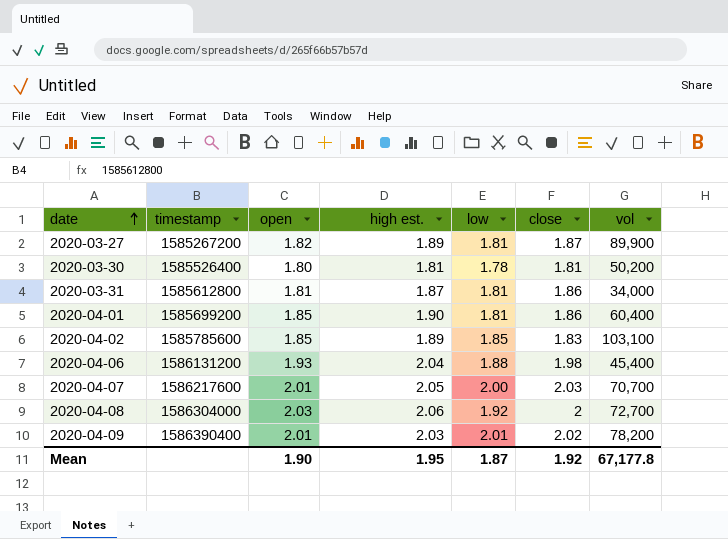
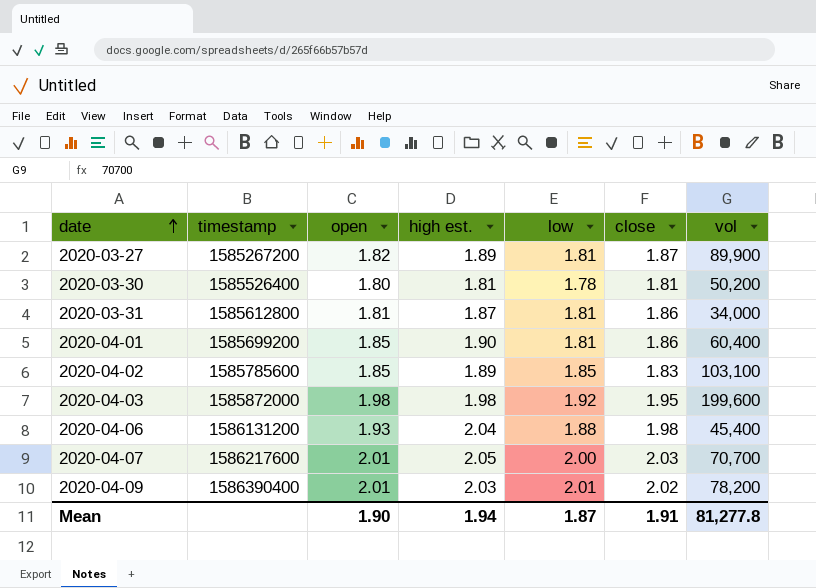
row 2020-04-08: 1586304000 | 2.03 | 2.06 | 1.92 | 2 | 72,700 -> none
row 2020-04-03: none -> 1585872000 | 1.98 | 1.98 | 1.92 | 1.95 | 199,600
Mean | high est.: 1.95 -> 1.94
Mean | close: 1.92 -> 1.91
Mean | vol: 67,177.8 -> 81,277.8

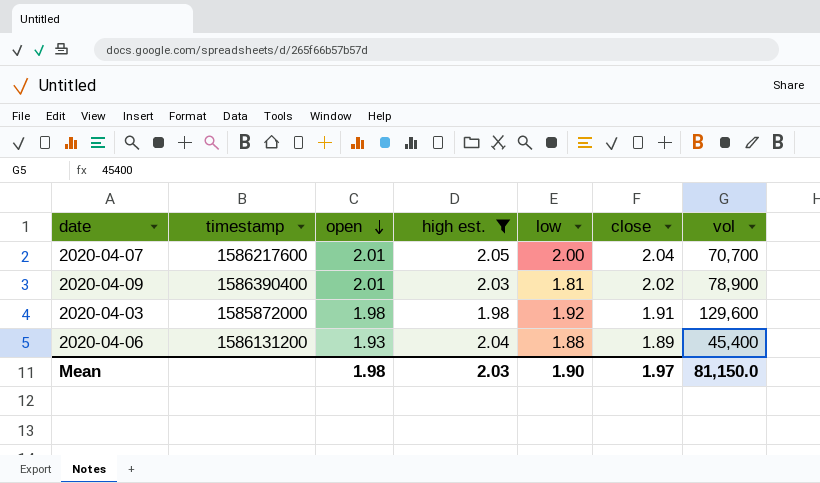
filter: none -> high est. >= 1.98
row order: date ascending -> open descending
2020-04-07 | close: 2.03 -> 2.04
2020-04-09 | low: 2.01 -> 1.81
2020-04-09 | vol: 78,200 -> 78,900
2020-04-03 | close: 1.95 -> 1.91
2020-04-03 | vol: 199,600 -> 129,600
2020-04-06 | close: 1.98 -> 1.89
Mean | open: 1.90 -> 1.98
Mean | high est.: 1.94 -> 2.03
Mean | low: 1.87 -> 1.90
Mean | close: 1.91 -> 1.97
Mean | vol: 81,277.8 -> 81,150.0

